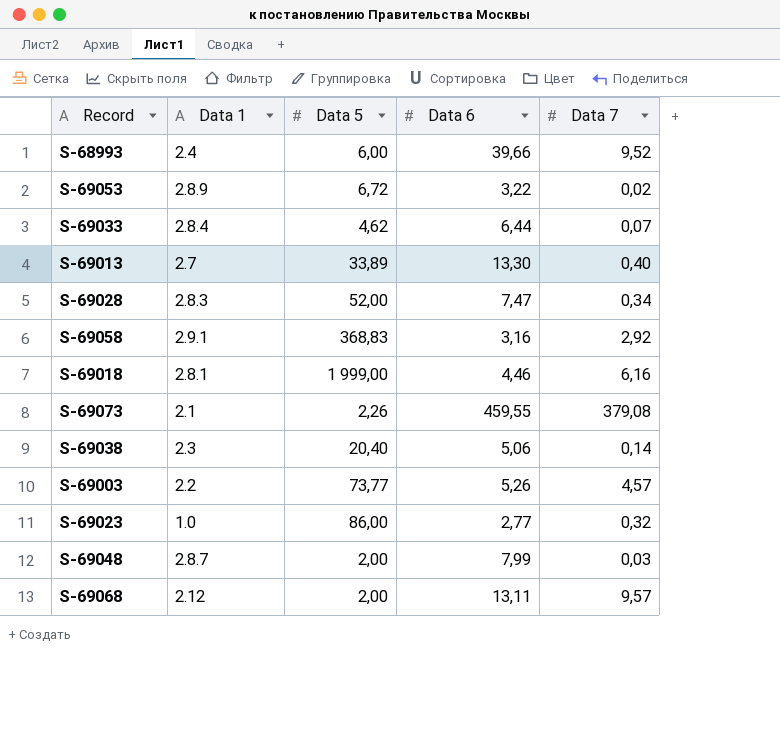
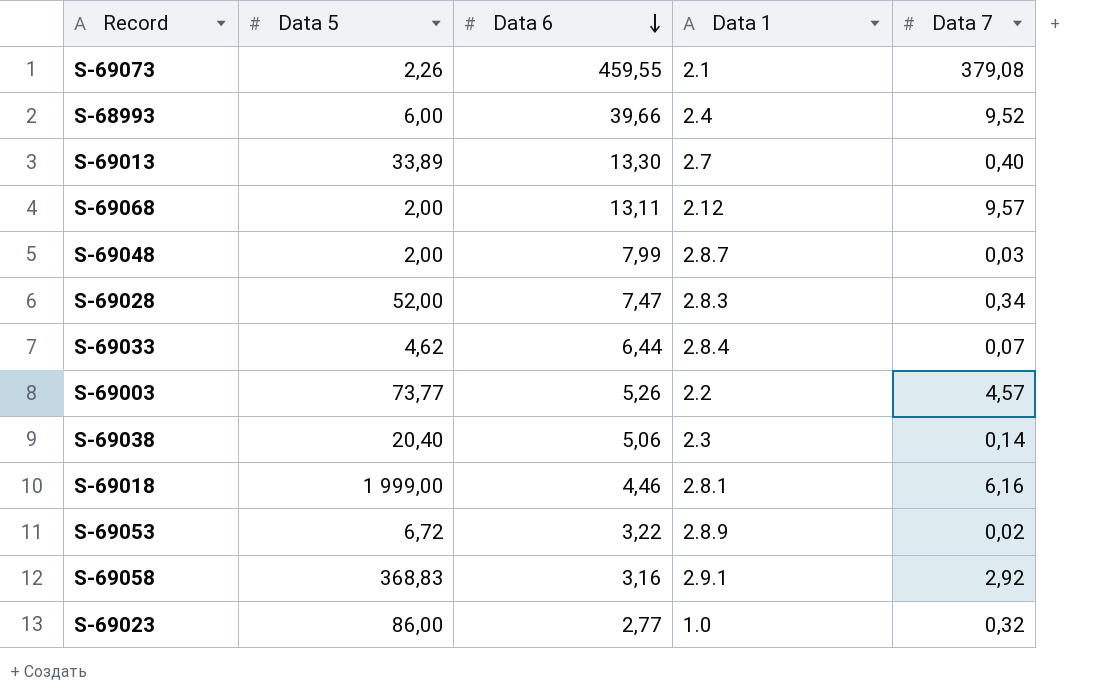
row order: none -> Data 6 descending
column Data 1 | position: 2 -> 4

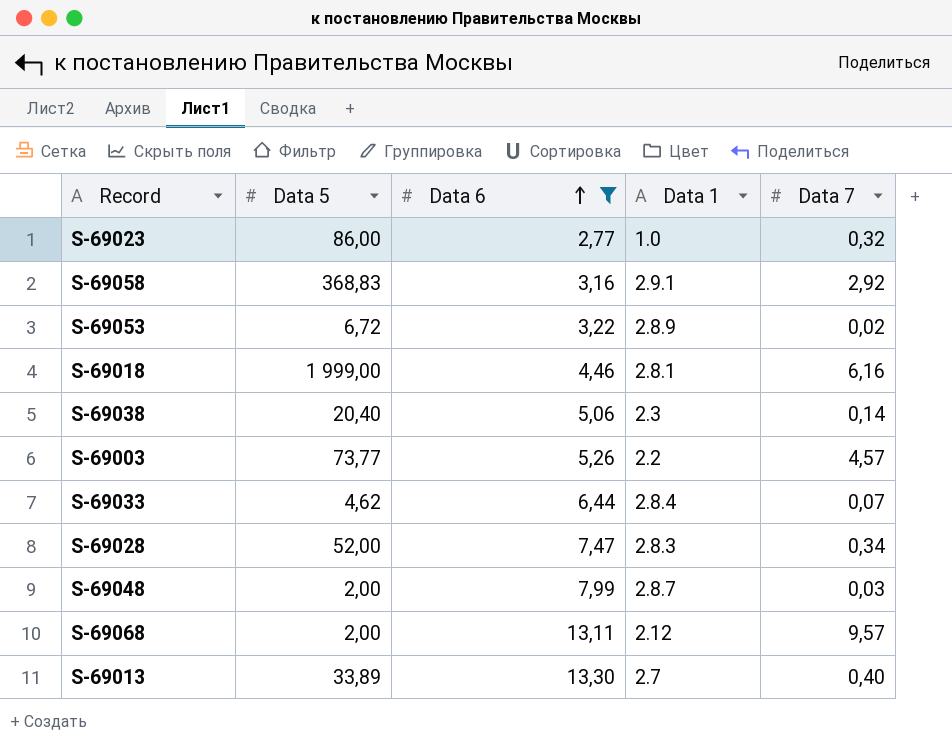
filter: none -> Data 6 <= 13,30
row order: Data 6 descending -> Data 6 ascending

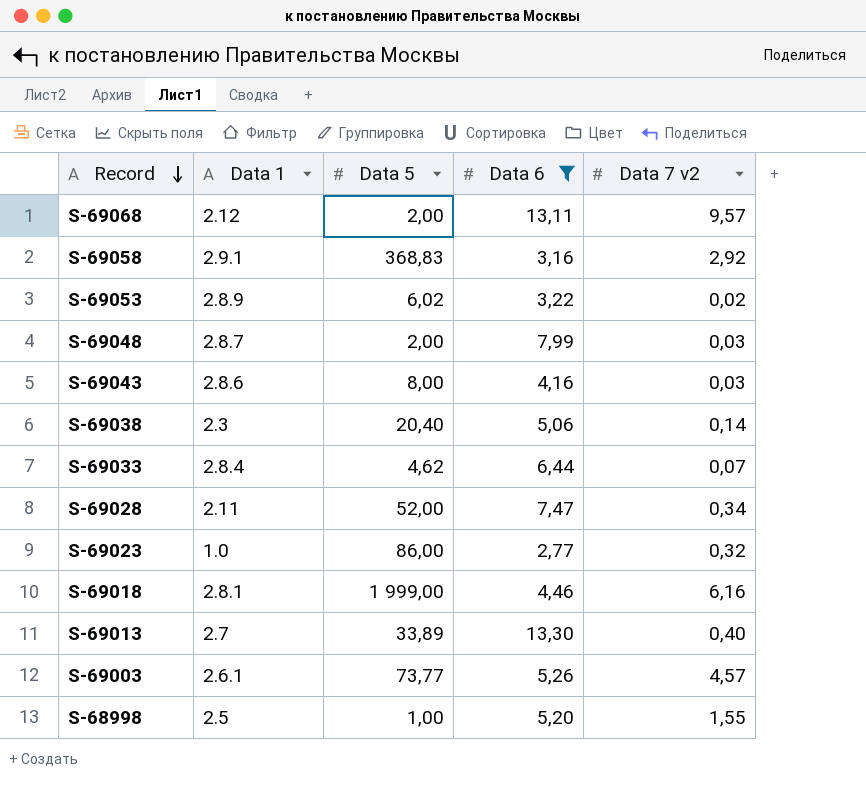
row order: Data 6 ascending -> Record descending
column Data 1 | position: 4 -> 2
column name: Data 7 -> Data 7 v2
S-69053 | Data 5: 6,72 -> 6,02
row S-69043: none -> 2.8.6 | 8,00 | 4,16 | 0,03
S-69028 | Data 1: 2.8.3 -> 2.11
S-69003 | Data 1: 2.2 -> 2.6.1
row S-68998: none -> 2.5 | 1,00 | 5,20 | 1,55

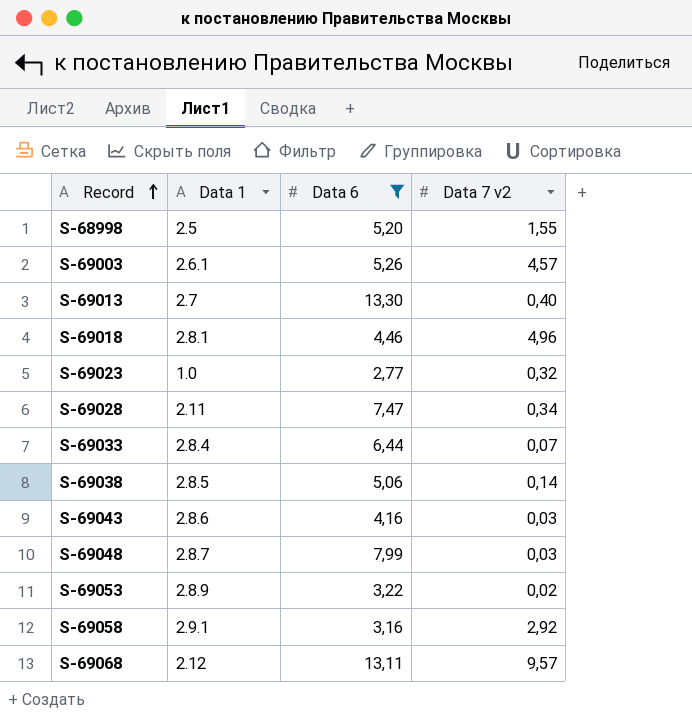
row order: Record descending -> Record ascending
column Data 5 | position: 3 -> none
S-69018 | Data 7 v2: 6,16 -> 4,96
S-69038 | Data 1: 2.3 -> 2.8.5

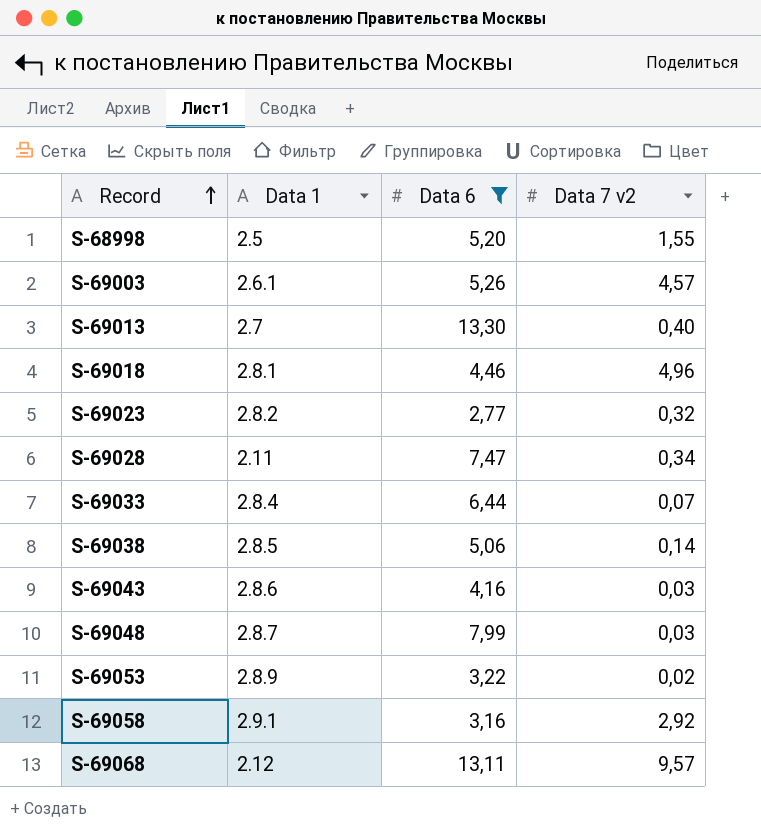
S-69023 | Data 1: 1.0 -> 2.8.2

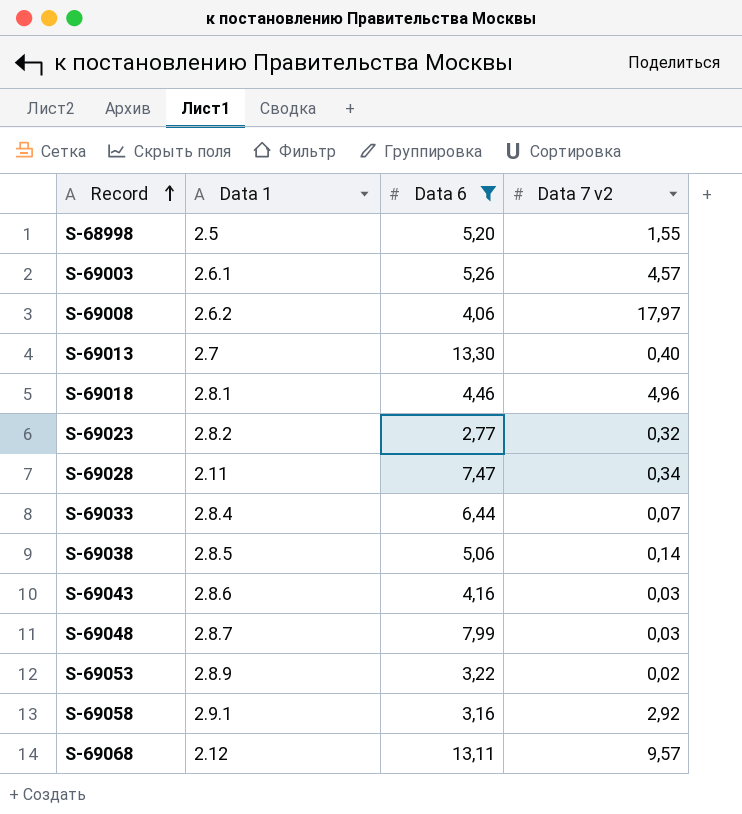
row S-69008: none -> 2.6.2 | 4,06 | 17,97

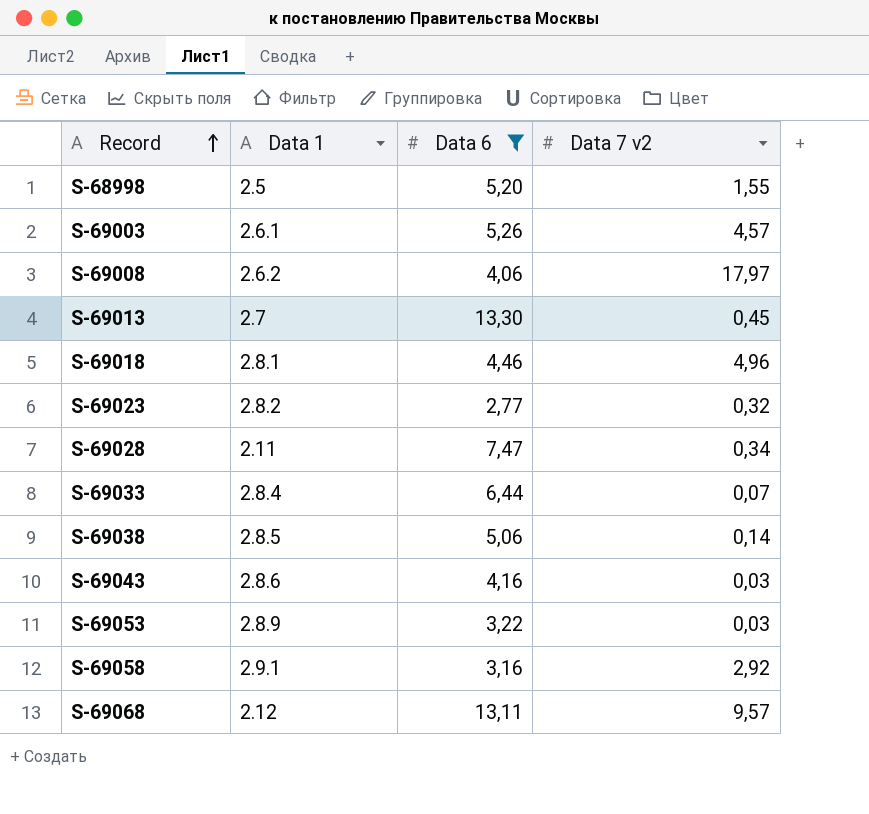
row S-69048: 2.8.7 | 7,99 | 0,03 -> none
S-69013 | Data 7 v2: 0,40 -> 0,45
S-69053 | Data 7 v2: 0,02 -> 0,03

